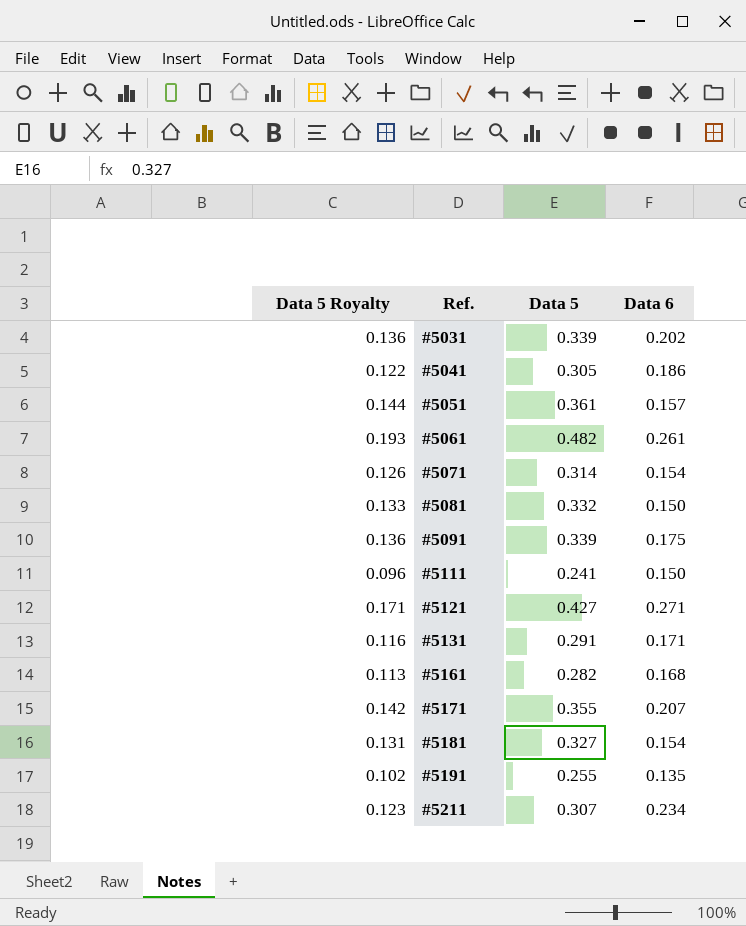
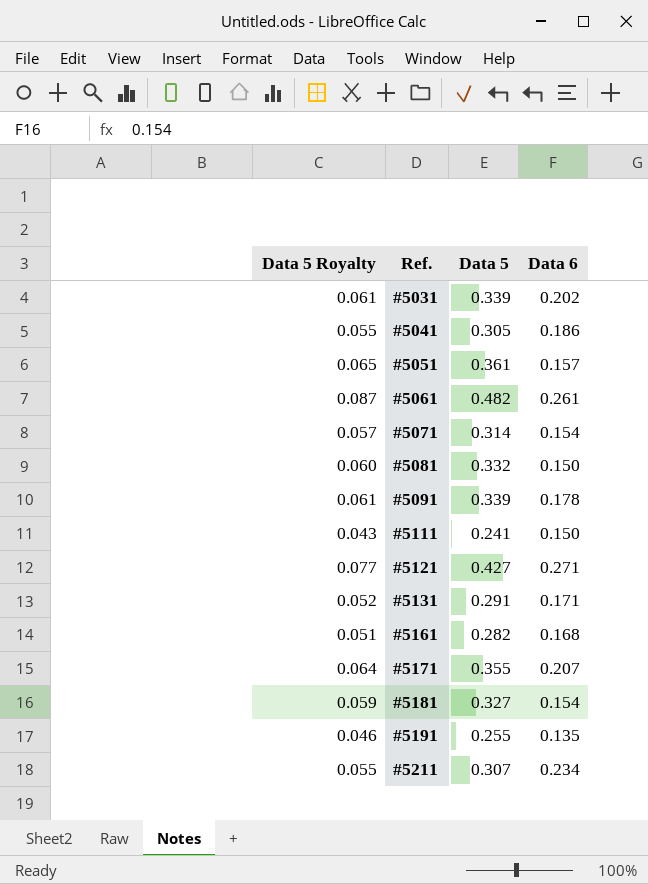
column Data 5 Royalty | formula: [Data 5] * 0.4 -> [Data 5] * 0.18
#5091 | Data 6: 0.175 -> 0.178

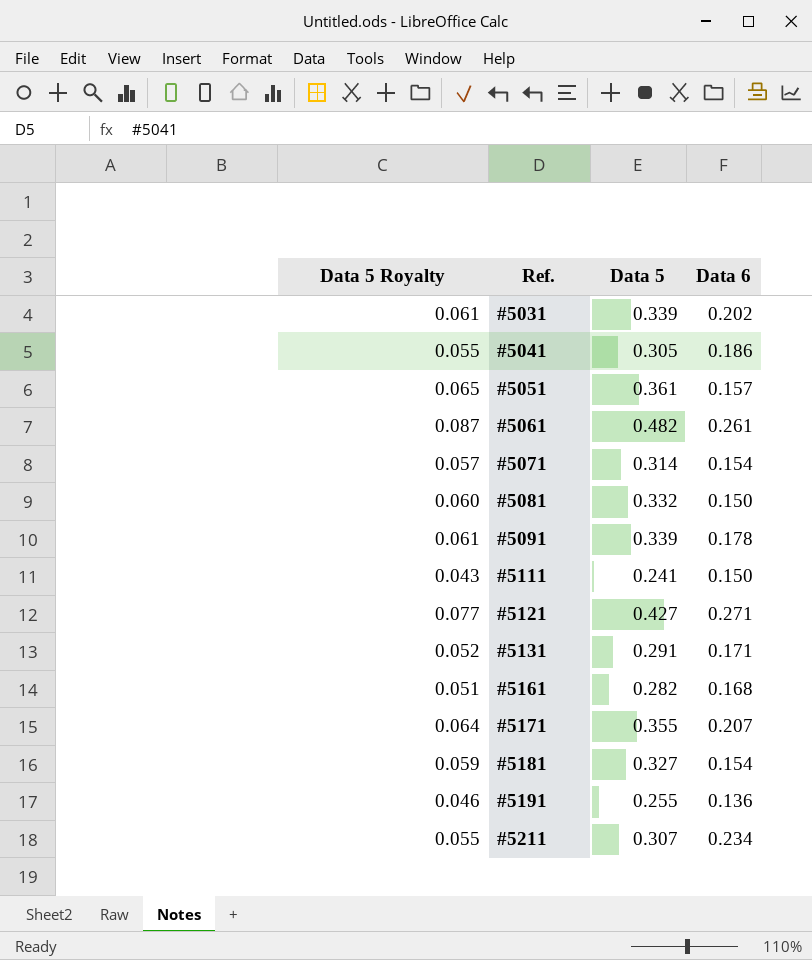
#5191 | Data 6: 0.135 -> 0.136

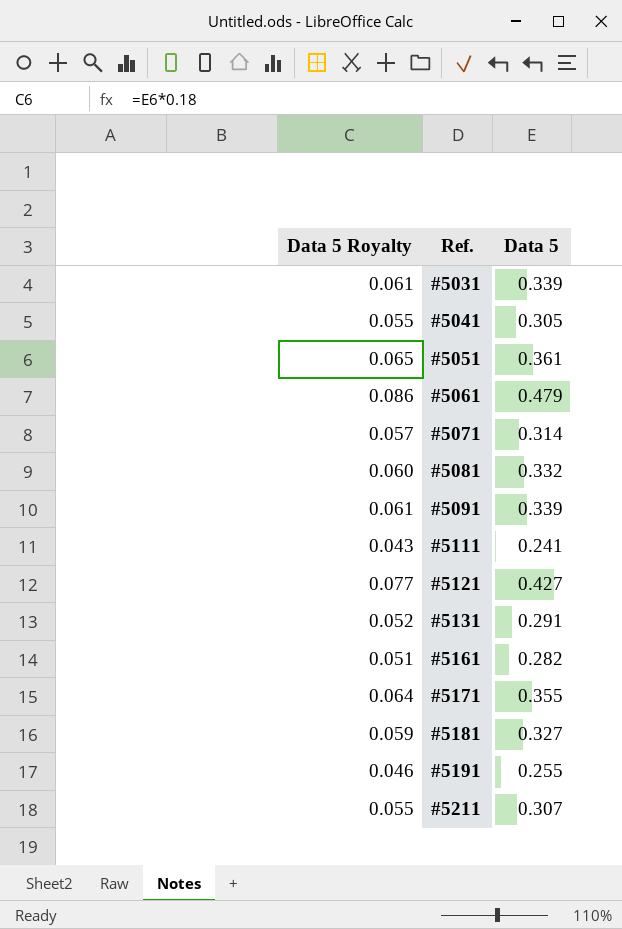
column Data 6 | position: 4 -> none
#5061 | Data 5 Royalty: 0.087 -> 0.086
#5061 | Data 5: 0.482 -> 0.479

